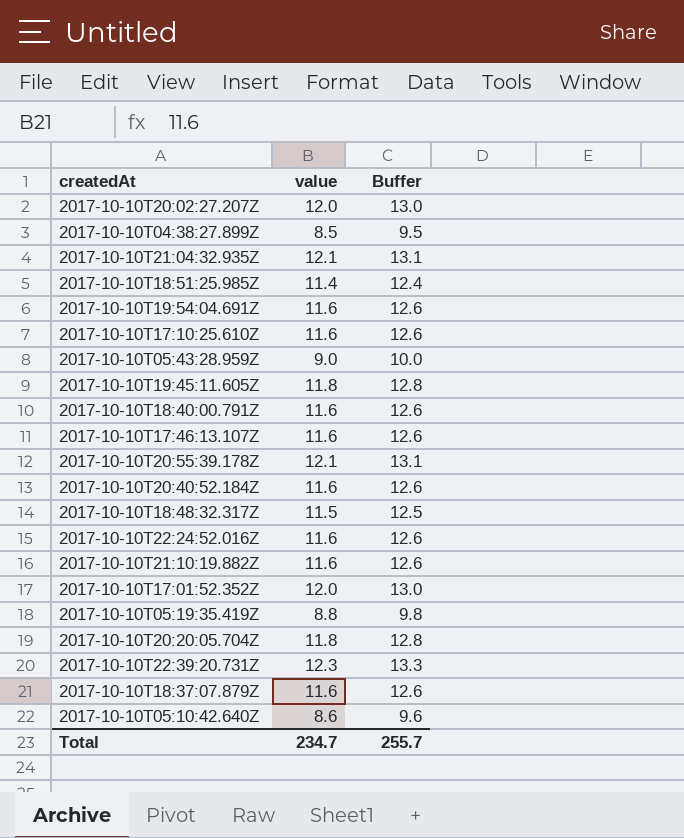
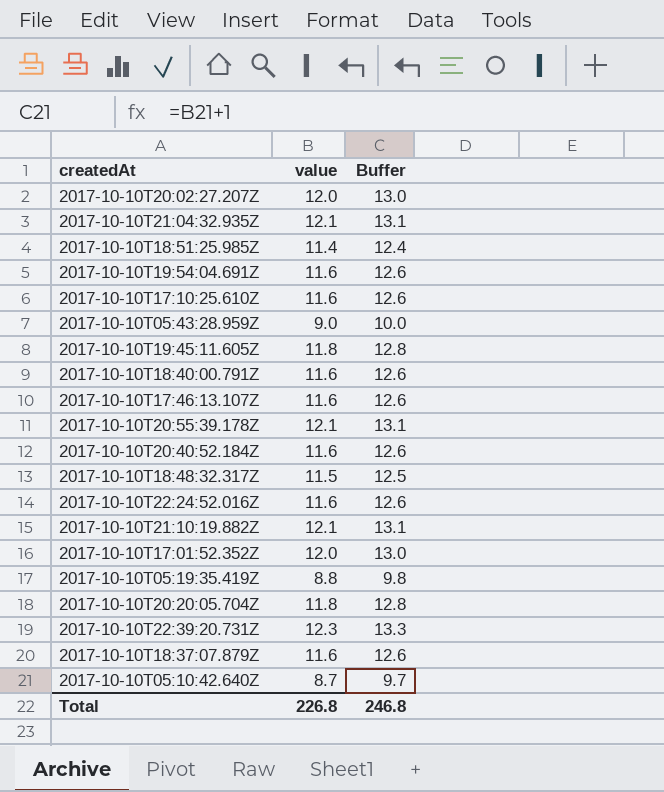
row 2017-10-10T04:38:27.899Z: 8.5 | 9.5 -> none
2017-10-10T21:10:19.882Z | value: 11.6 -> 12.1
2017-10-10T21:10:19.882Z | Buffer: 12.6 -> 13.1
2017-10-10T05:10:42.640Z | value: 8.6 -> 8.7
2017-10-10T05:10:42.640Z | Buffer: 9.6 -> 9.7
Total | value: 234.7 -> 226.8
Total | Buffer: 255.7 -> 246.8

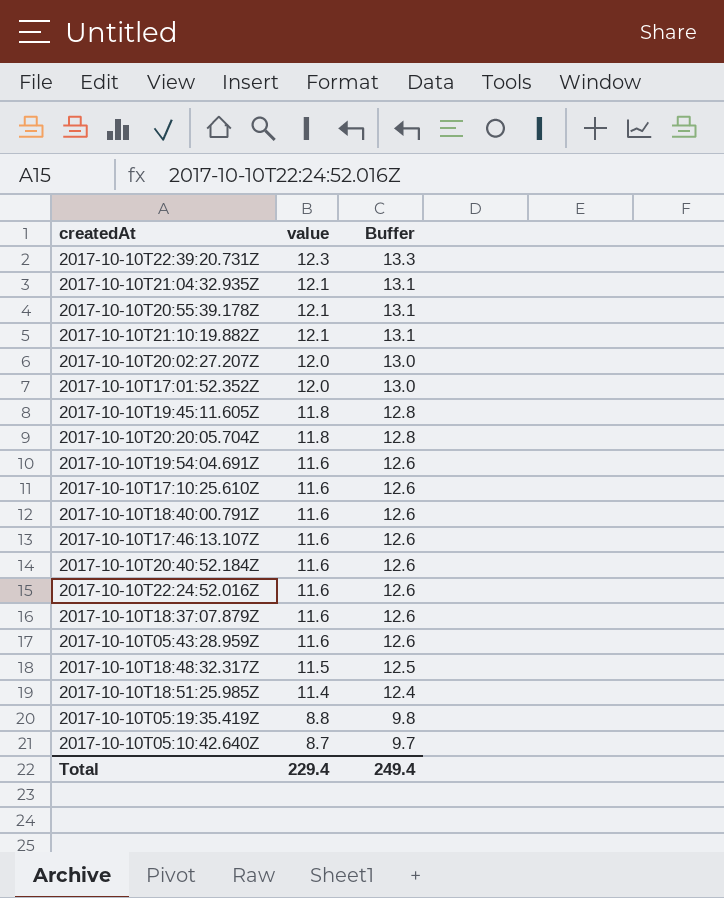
row order: none -> value descending
2017-10-10T05:43:28.959Z | value: 9.0 -> 11.6
2017-10-10T05:43:28.959Z | Buffer: 10.0 -> 12.6
Total | value: 226.8 -> 229.4
Total | Buffer: 246.8 -> 249.4

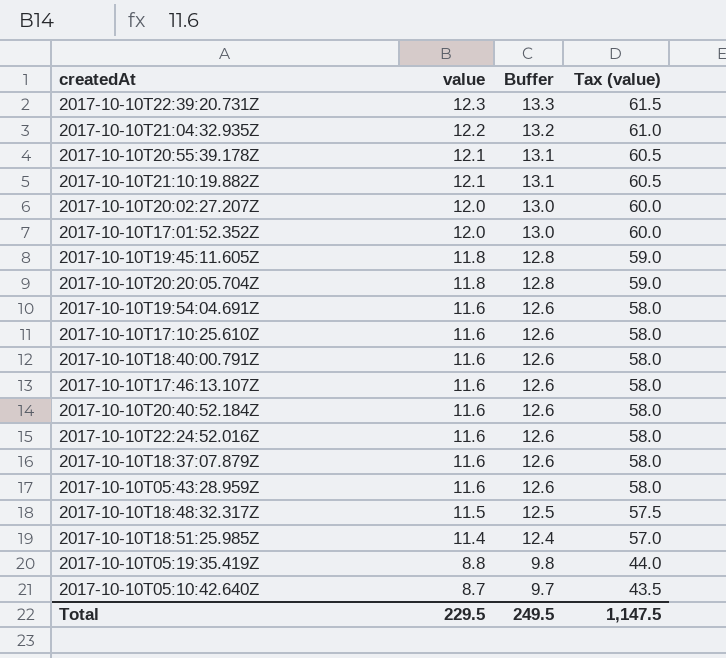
column Tax (value) | formula: none -> [value] * 5
2017-10-10T21:04:32.935Z | value: 12.1 -> 12.2
2017-10-10T21:04:32.935Z | Buffer: 13.1 -> 13.2
Total | value: 229.4 -> 229.5
Total | Buffer: 249.4 -> 249.5

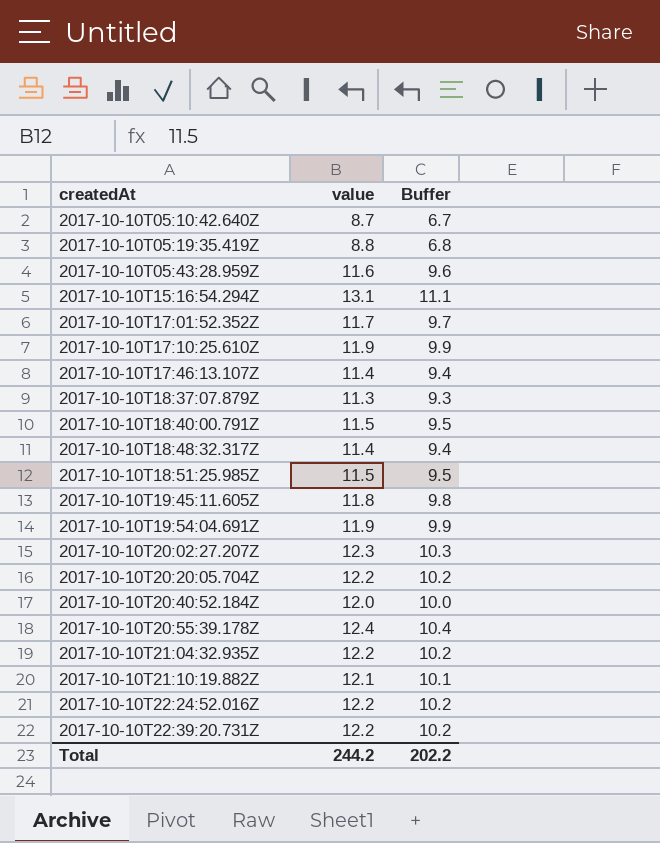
row order: value descending -> createdAt ascending
column Tax (value) | formula: [value] * 5 -> none
column Buffer | formula: [value] + 1 -> [value] - 2
row 2017-10-10T15:16:54.294Z: none -> 13.1 | 11.1
2017-10-10T17:01:52.352Z | value: 12.0 -> 11.7
2017-10-10T17:10:25.610Z | value: 11.6 -> 11.9
2017-10-10T17:46:13.107Z | value: 11.6 -> 11.4
2017-10-10T18:37:07.879Z | value: 11.6 -> 11.3
2017-10-10T18:40:00.791Z | value: 11.6 -> 11.5
2017-10-10T18:48:32.317Z | value: 11.5 -> 11.4
2017-10-10T18:51:25.985Z | value: 11.4 -> 11.5
2017-10-10T19:54:04.691Z | value: 11.6 -> 11.9
2017-10-10T20:02:27.207Z | value: 12.0 -> 12.3
2017-10-10T20:20:05.704Z | value: 11.8 -> 12.2
2017-10-10T20:40:52.184Z | value: 11.6 -> 12.0
2017-10-10T20:55:39.178Z | value: 12.1 -> 12.4
2017-10-10T22:24:52.016Z | value: 11.6 -> 12.2
2017-10-10T22:39:20.731Z | value: 12.3 -> 12.2
Total | value: 229.5 -> 244.2
Total | Buffer: 249.5 -> 202.2

